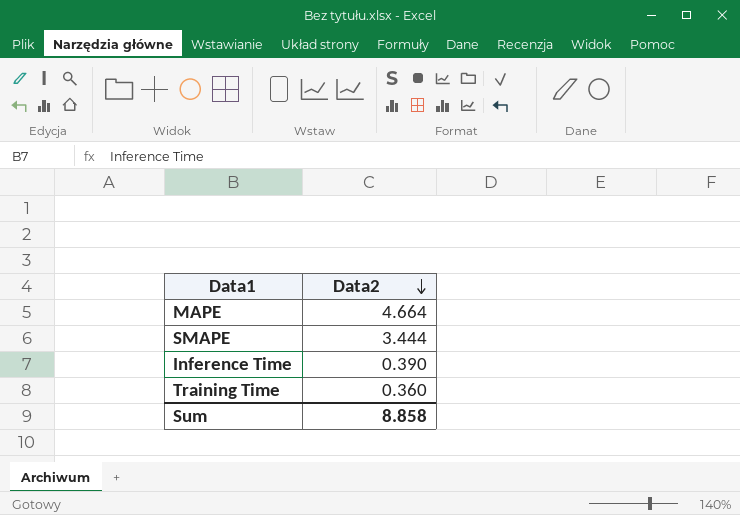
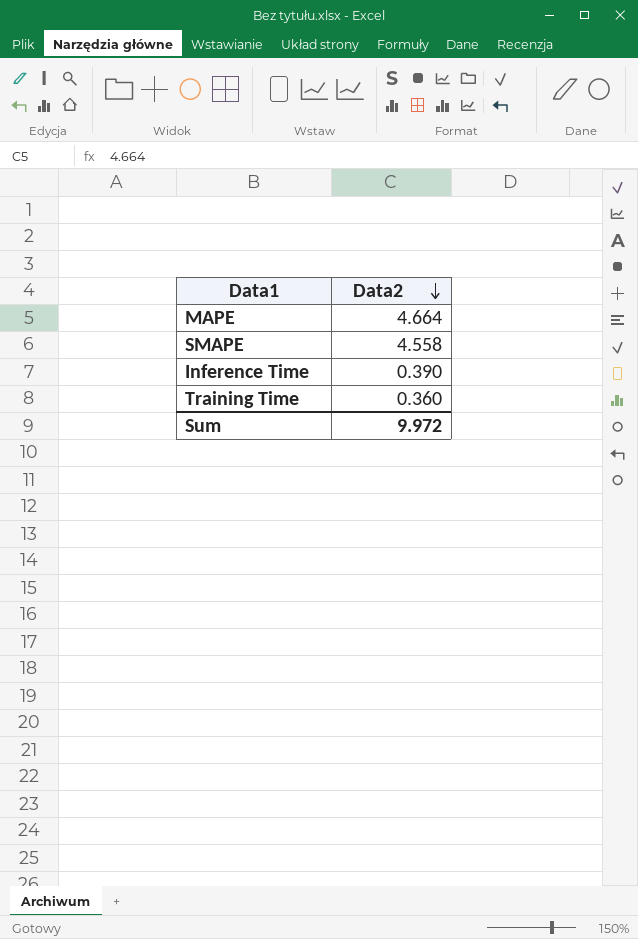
SMAPE | Data2: 3.444 -> 4.558
Sum | Data2: 8.858 -> 9.972

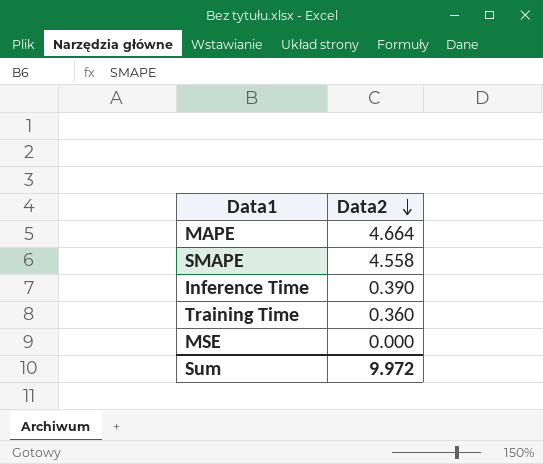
row MSE: none -> 0.000

